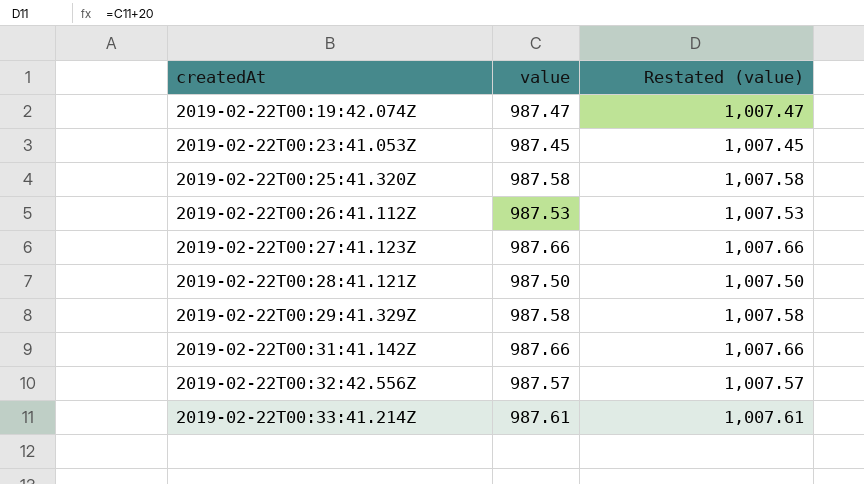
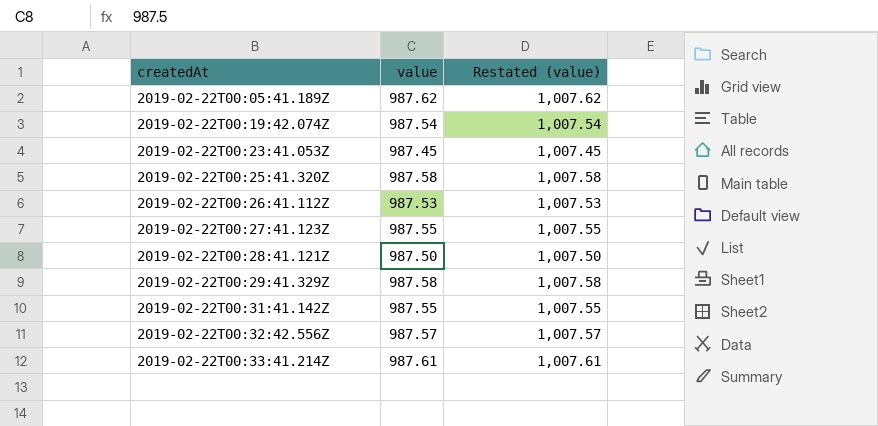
row 2019-02-22T00:05:41.189Z: none -> 987.62 | 1,007.62
2019-02-22T00:19:42.074Z | value: 987.47 -> 987.54
2019-02-22T00:19:42.074Z | Restated (value): 1,007.47 -> 1,007.54
2019-02-22T00:27:41.123Z | value: 987.66 -> 987.55
2019-02-22T00:27:41.123Z | Restated (value): 1,007.66 -> 1,007.55
2019-02-22T00:31:41.142Z | value: 987.66 -> 987.55
2019-02-22T00:31:41.142Z | Restated (value): 1,007.66 -> 1,007.55

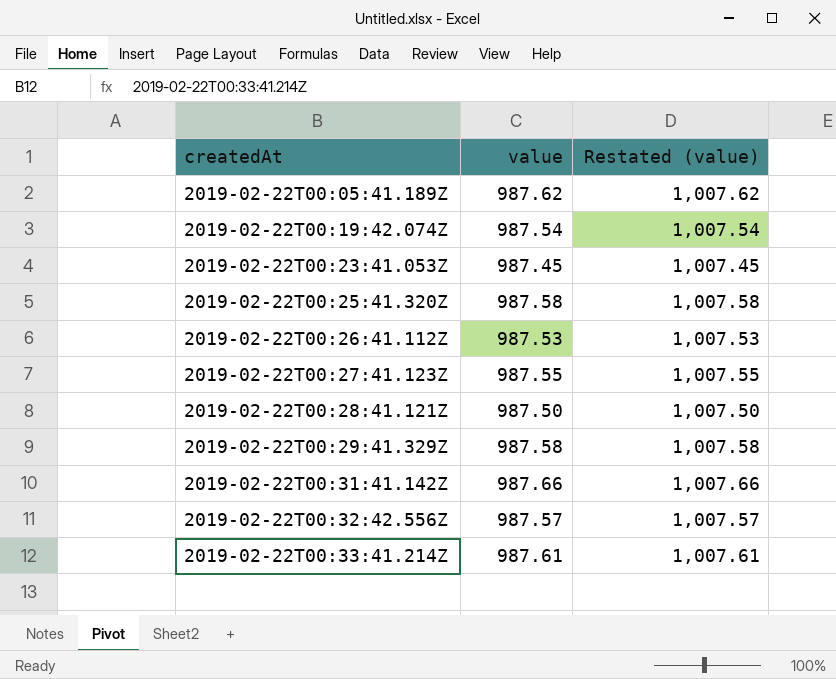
2019-02-22T00:31:41.142Z | value: 987.55 -> 987.66
2019-02-22T00:31:41.142Z | Restated (value): 1,007.55 -> 1,007.66

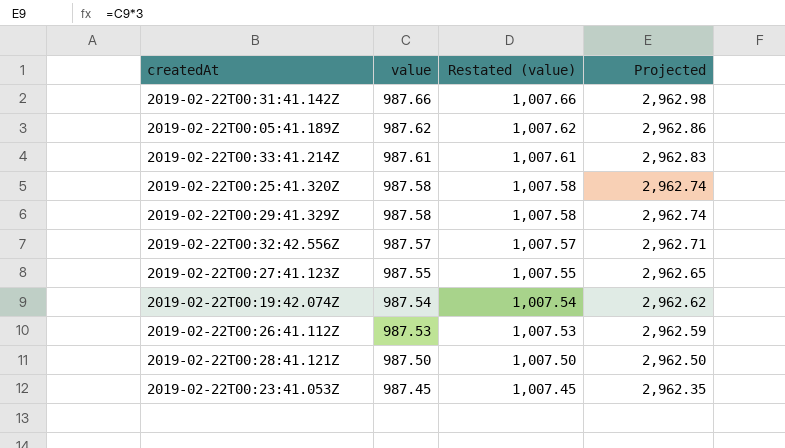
row order: createdAt ascending -> value descending
column Projected | formula: none -> [value] * 3

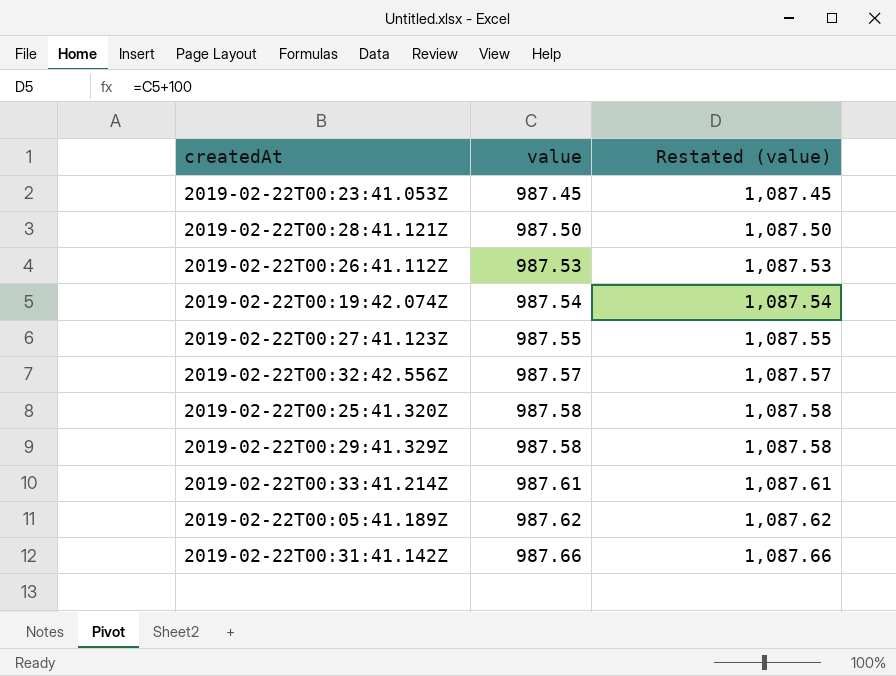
row order: value descending -> value ascending
column Projected | formula: [value] * 3 -> none
column Restated (value) | formula: [value] + 20 -> [value] + 100

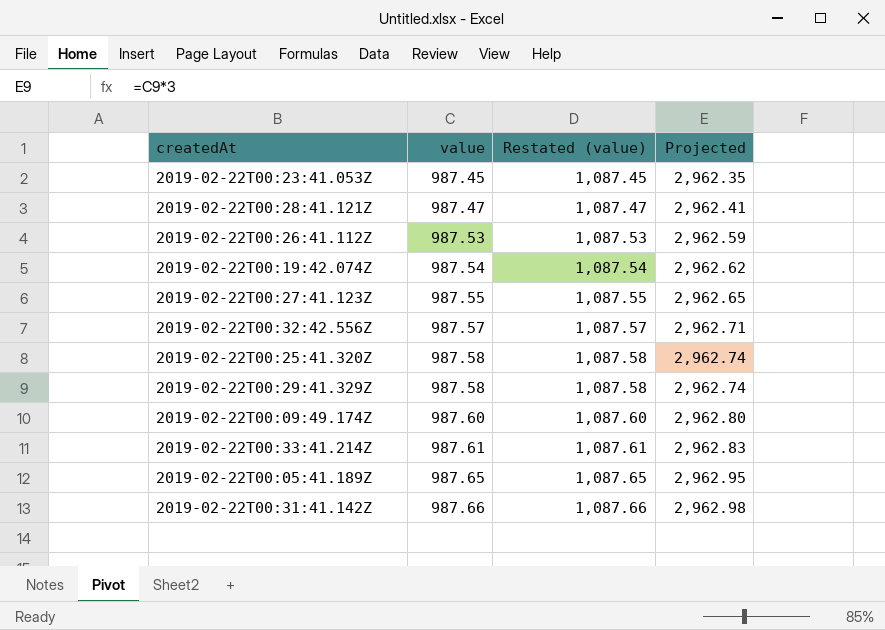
column Projected | formula: none -> [value] * 3
2019-02-22T00:28:41.121Z | value: 987.50 -> 987.47
2019-02-22T00:28:41.121Z | Restated (value): 1,087.50 -> 1,087.47
row 2019-02-22T00:09:49.174Z: none -> 987.60 | 1,087.60 | 2,962.80
2019-02-22T00:05:41.189Z | value: 987.62 -> 987.65
2019-02-22T00:05:41.189Z | Restated (value): 1,087.62 -> 1,087.65

